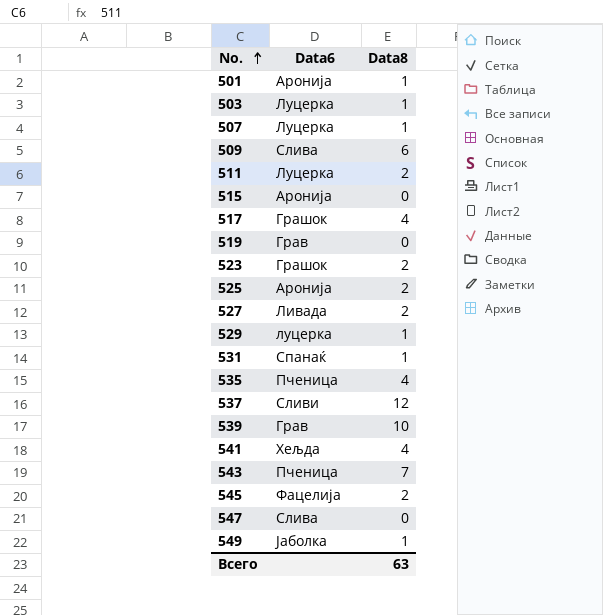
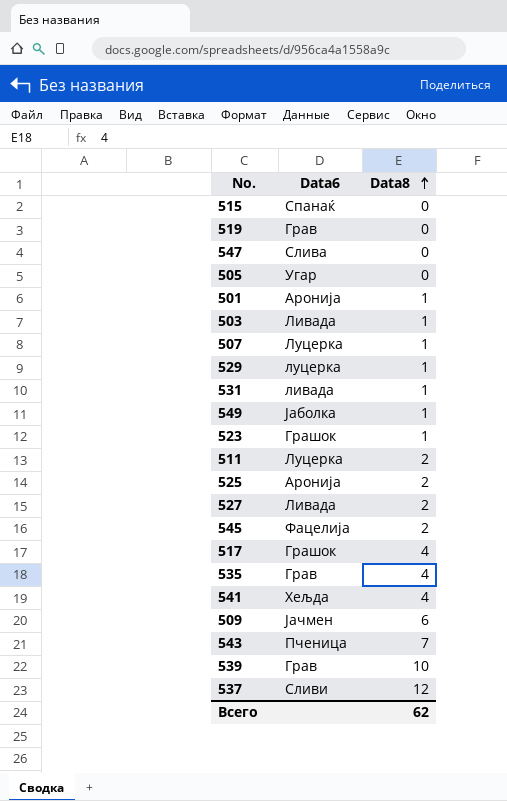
row order: No. ascending -> Data8 ascending
515 | Data6: Аронија -> Спанаќ
row 505: none -> Угар | 0
503 | Data6: Луцерка -> Ливада
531 | Data6: Спанаќ -> ливада
523 | Data8: 2 -> 1
535 | Data6: Пченица -> Грав
509 | Data6: Слива -> Јачмен
Всего | Data8: 63 -> 62

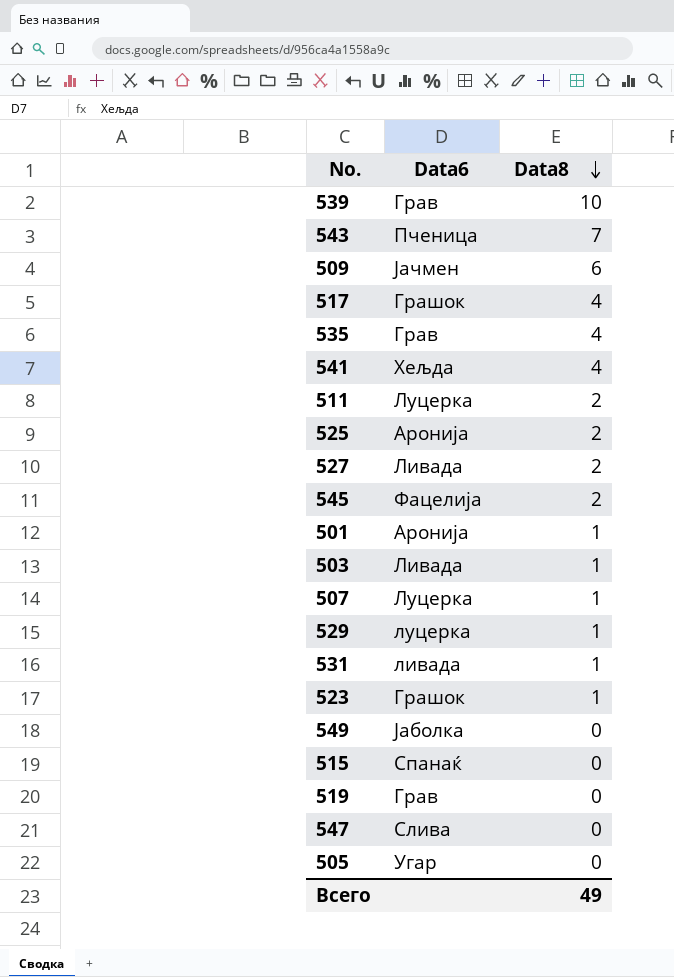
row order: Data8 ascending -> Data8 descending
row 537: Сливи | 12 -> none
549 | Data8: 1 -> 0
Всего | Data8: 62 -> 49

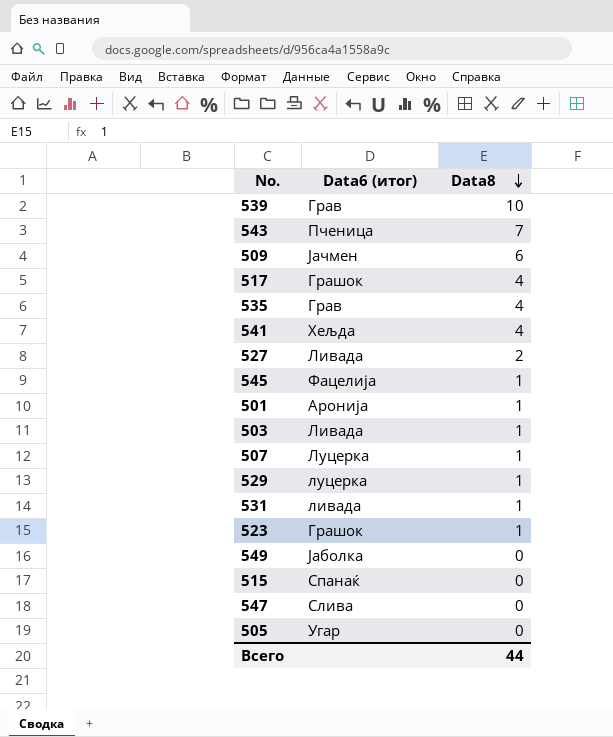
column name: Data6 -> Data6 (итог)
row 511: Луцерка | 2 -> none
row 525: Аронија | 2 -> none
row 519: Грав | 0 -> none
545 | Data8: 2 -> 1
Всего | Data8: 49 -> 44

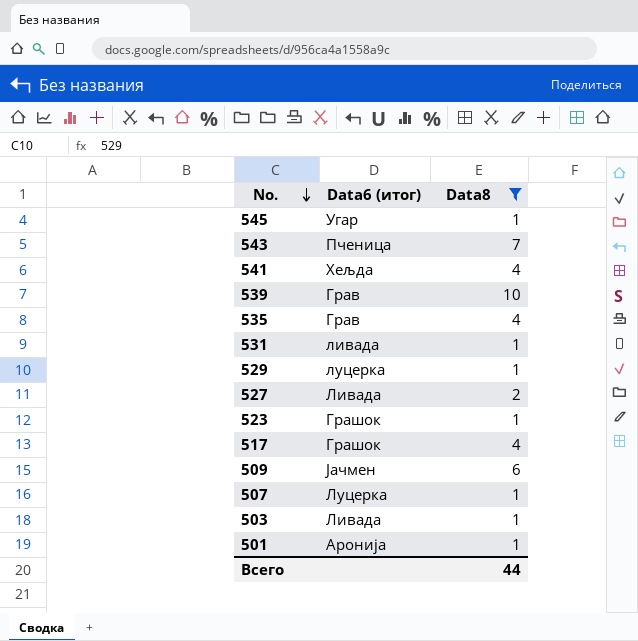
filter: none -> Data8 != 0
row order: Data8 descending -> No. descending
545 | Data6 (итог): Фацелија -> Угар

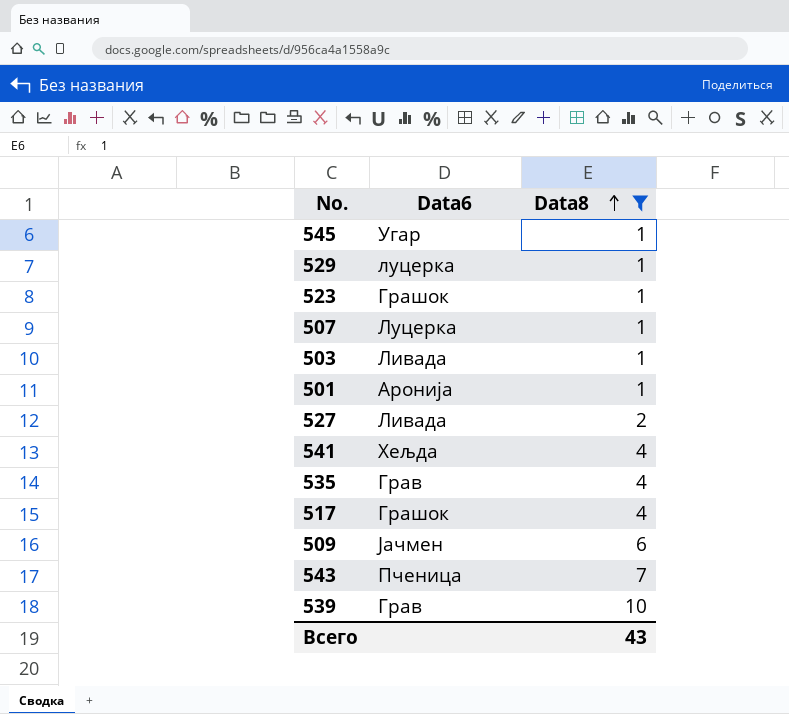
row order: No. descending -> Data8 ascending
column name: Data6 (итог) -> Data6
row 531: ливада | 1 -> none
Всего | Data8: 44 -> 43

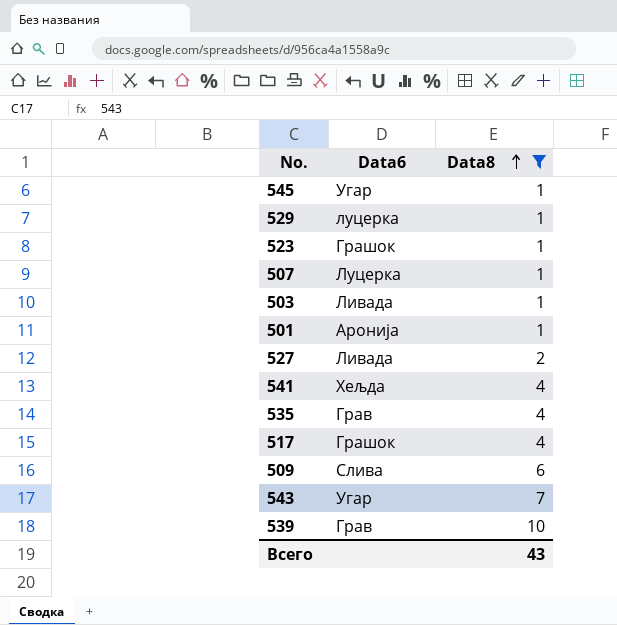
509 | Data6: Јачмен -> Слива
543 | Data6: Пченица -> Угар

